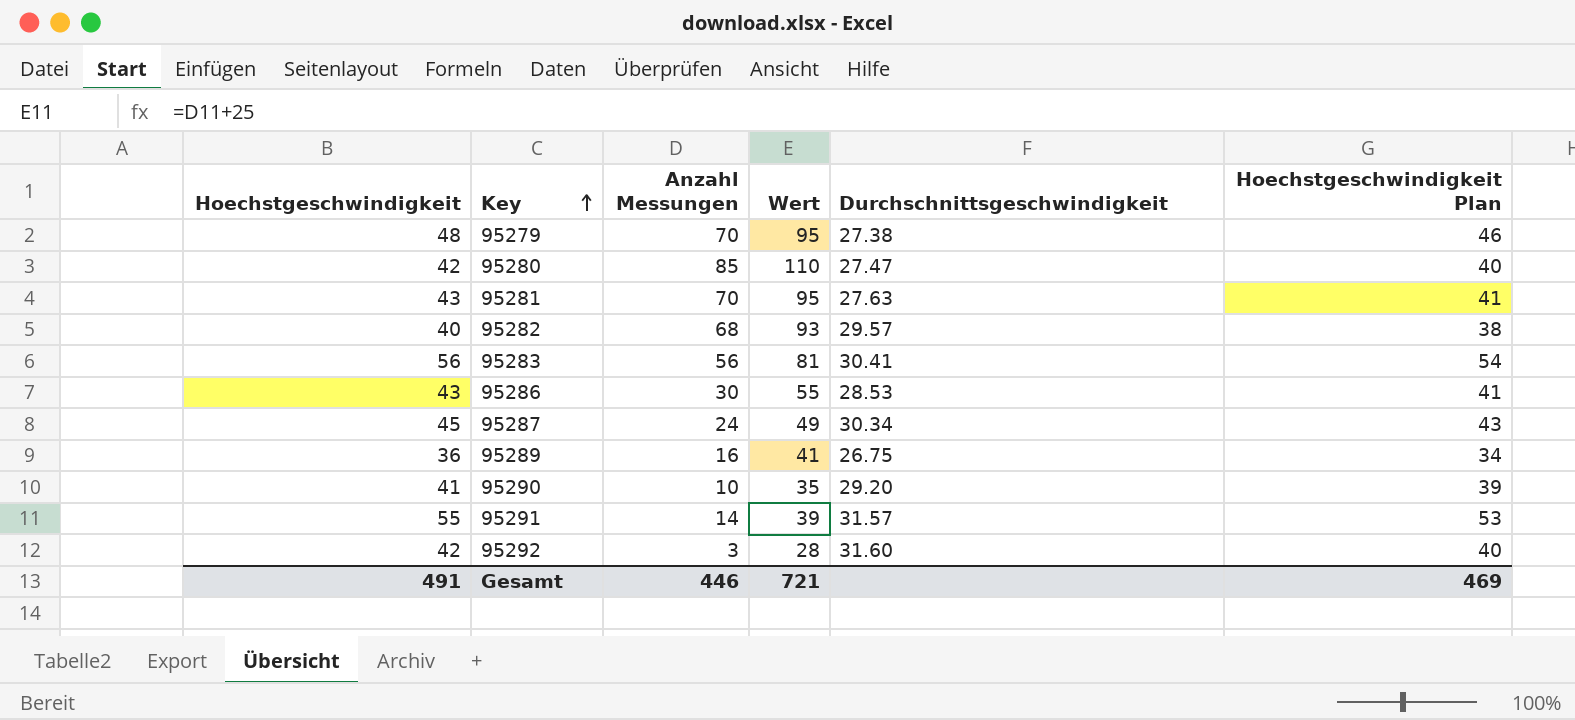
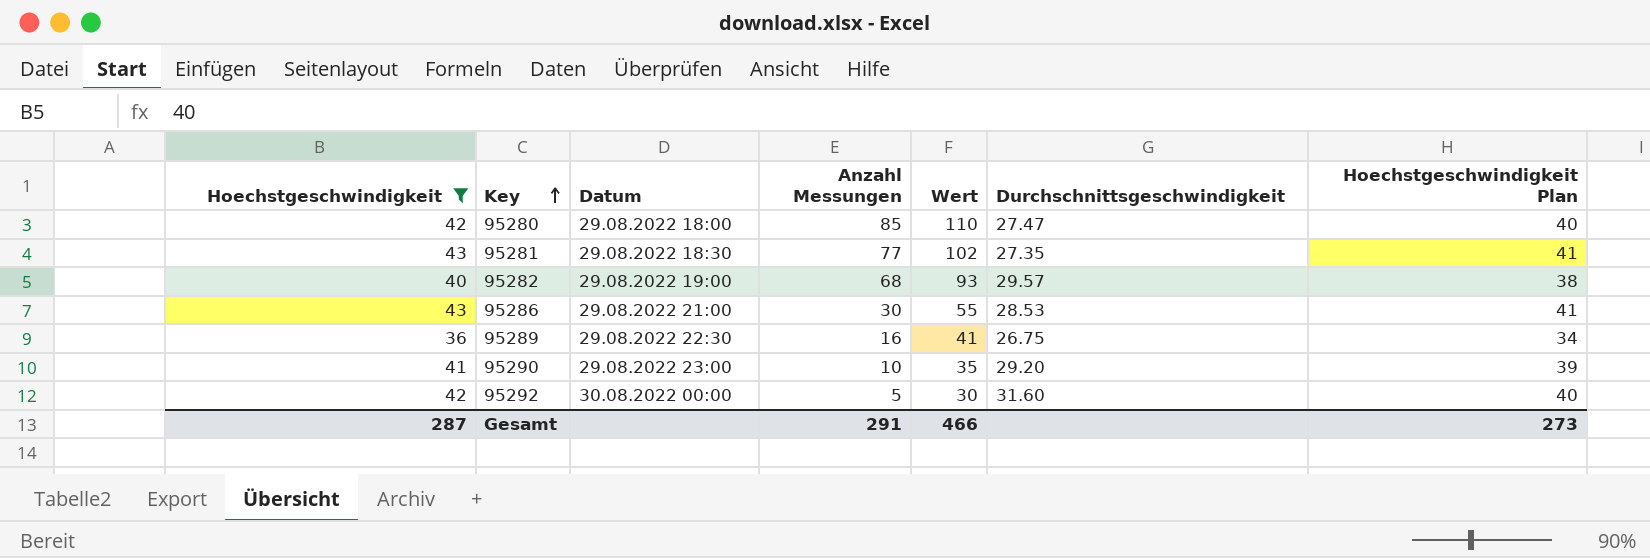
filter: none -> Hoechstgeschwindigkeit <= 43
column Datum | position: none -> 3
95281 | Anzahl Messungen: 70 -> 77
95281 | Wert: 95 -> 102
95281 | Durchschnittsgeschwindigkeit: 27.63 -> 27.35
95292 | Anzahl Messungen: 3 -> 5
95292 | Wert: 28 -> 30
Gesamt | Hoechstgeschwindigkeit: 491 -> 287
Gesamt | Anzahl Messungen: 446 -> 291
Gesamt | Wert: 721 -> 466
Gesamt | Hoechstgeschwindigkeit Plan: 469 -> 273

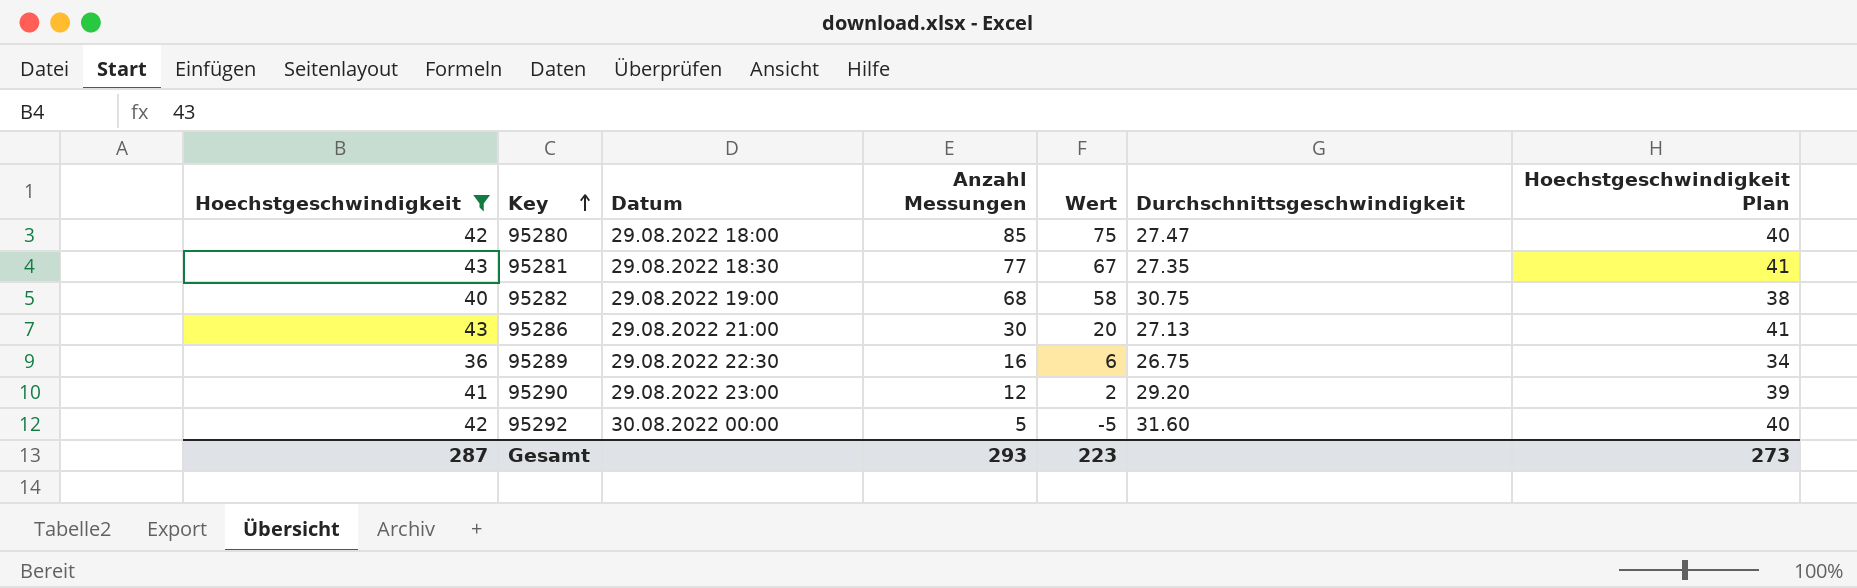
column Wert | formula: [Anzahl Messungen] + 25 -> [Anzahl Messungen] - 10
95282 | Durchschnittsgeschwindigkeit: 29.57 -> 30.75
95286 | Durchschnittsgeschwindigkeit: 28.53 -> 27.13
95290 | Anzahl Messungen: 10 -> 12
Gesamt | Anzahl Messungen: 291 -> 293
Gesamt | Wert: 466 -> 223

